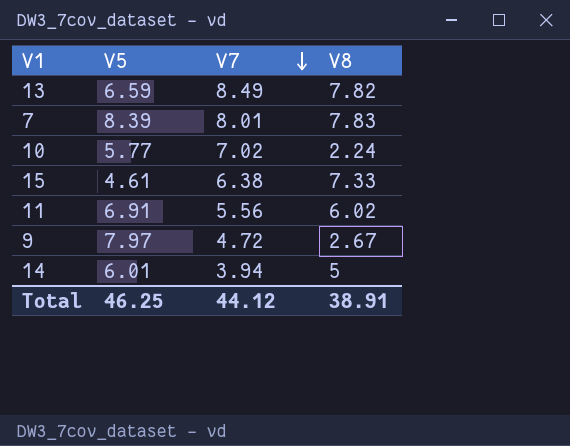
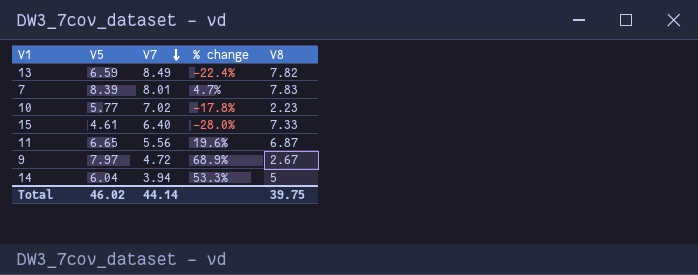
column % change | formula: none -> ([V5] - [V7]) / [V7]
10 | V8: 2.24 -> 2.23
15 | V7: 6.38 -> 6.40
11 | V5: 6.91 -> 6.65
11 | V8: 6.02 -> 6.87
14 | V5: 6.01 -> 6.04
Total | V5: 46.25 -> 46.02
Total | V7: 44.12 -> 44.14
Total | V8: 38.91 -> 39.75

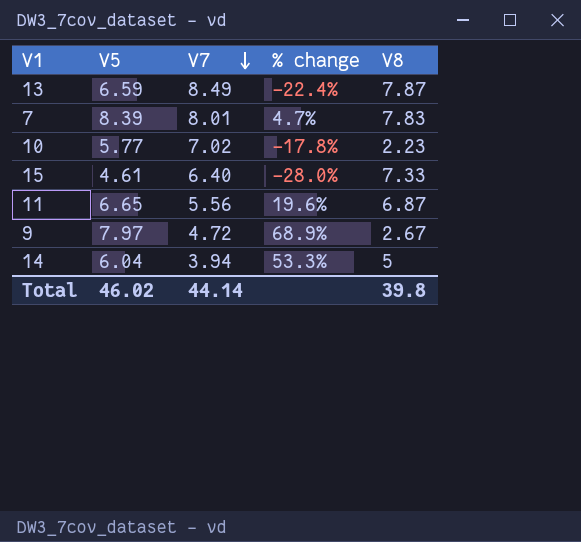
13 | V8: 7.82 -> 7.87
Total | V8: 39.75 -> 39.8

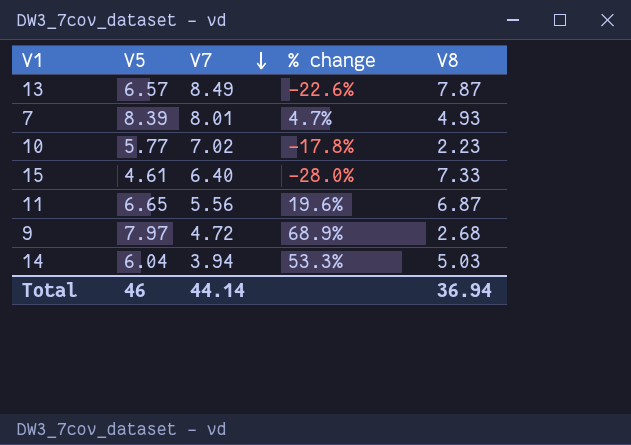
13 | V5: 6.59 -> 6.57
13 | % change: -22.4% -> -22.6%
7 | V8: 7.83 -> 4.93
9 | V8: 2.67 -> 2.68
14 | V8: 5 -> 5.03
Total | V5: 46.02 -> 46
Total | V8: 39.8 -> 36.94

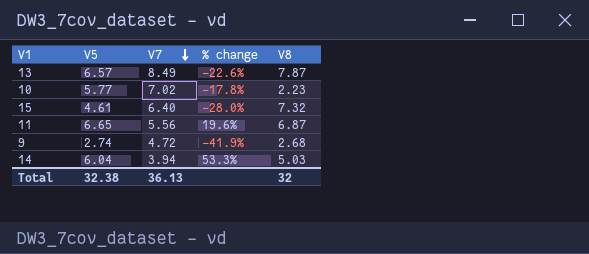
row 7: 8.39 | 8.01 | 4.7% | 4.93 -> none
15 | V8: 7.33 -> 7.32
9 | V5: 7.97 -> 2.74
9 | % change: 68.9% -> -41.9%
Total | V5: 46 -> 32.38
Total | V7: 44.14 -> 36.13
Total | V8: 36.94 -> 32

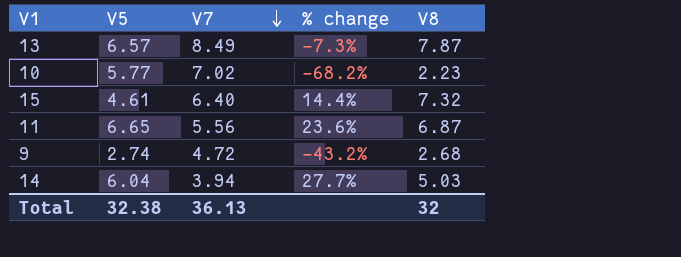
column % change | formula: ([V5] - [V7]) / [V7] -> ([V8] - [V7]) / [V7]

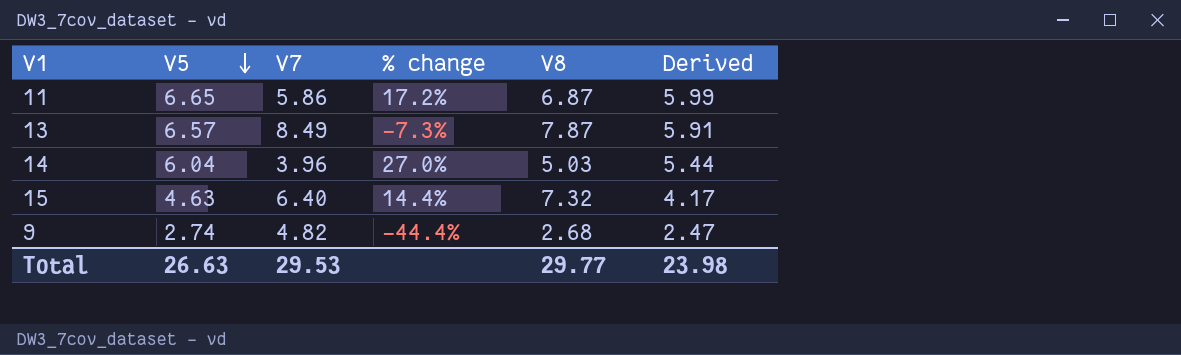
row order: V7 descending -> V5 descending
column Derived | formula: none -> [V5] * 0.9
row 10: 5.77 | 7.02 | -68.2% | 2.23 -> none
11 | V7: 5.56 -> 5.86
11 | % change: 23.6% -> 17.2%
14 | V7: 3.94 -> 3.96
14 | % change: 27.7% -> 27.0%
15 | V5: 4.61 -> 4.63
9 | V7: 4.72 -> 4.82
9 | % change: -43.2% -> -44.4%
Total | V5: 32.38 -> 26.63
Total | V7: 36.13 -> 29.53
Total | V8: 32 -> 29.77

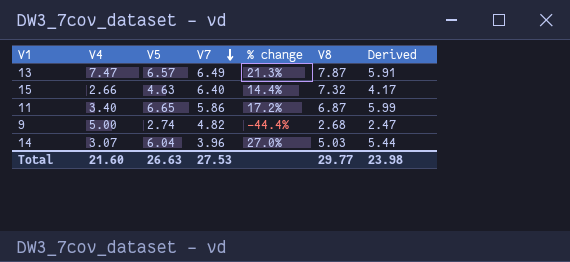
row order: V5 descending -> V7 descending
column V4 | position: none -> 2
13 | V7: 8.49 -> 6.49
13 | % change: -7.3% -> 21.3%
Total | V7: 29.53 -> 27.53

